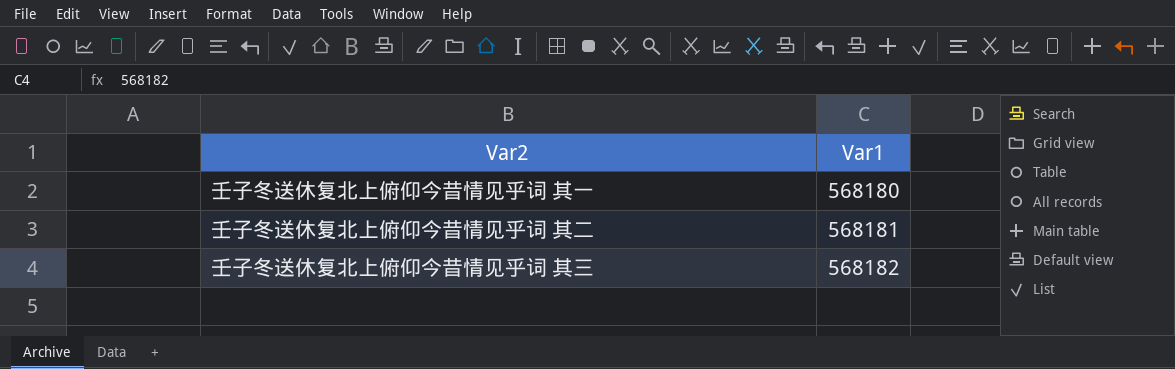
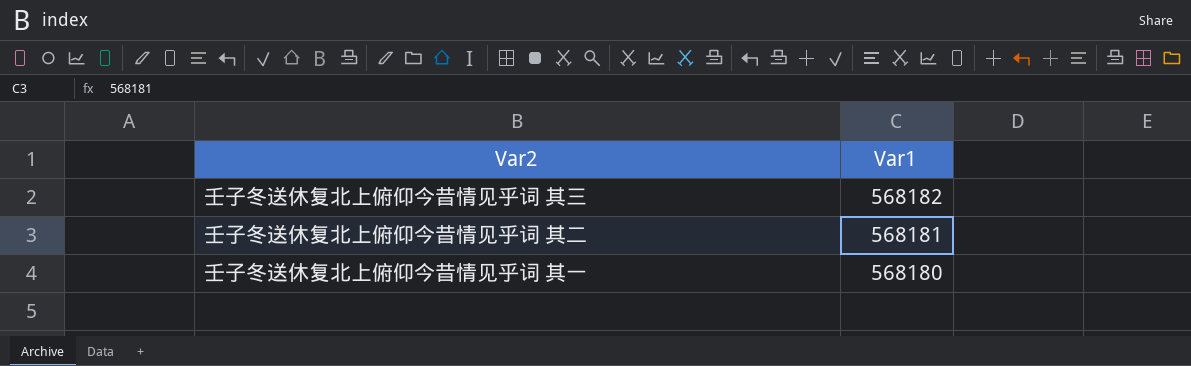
row order: Var1 ascending -> Var1 descending

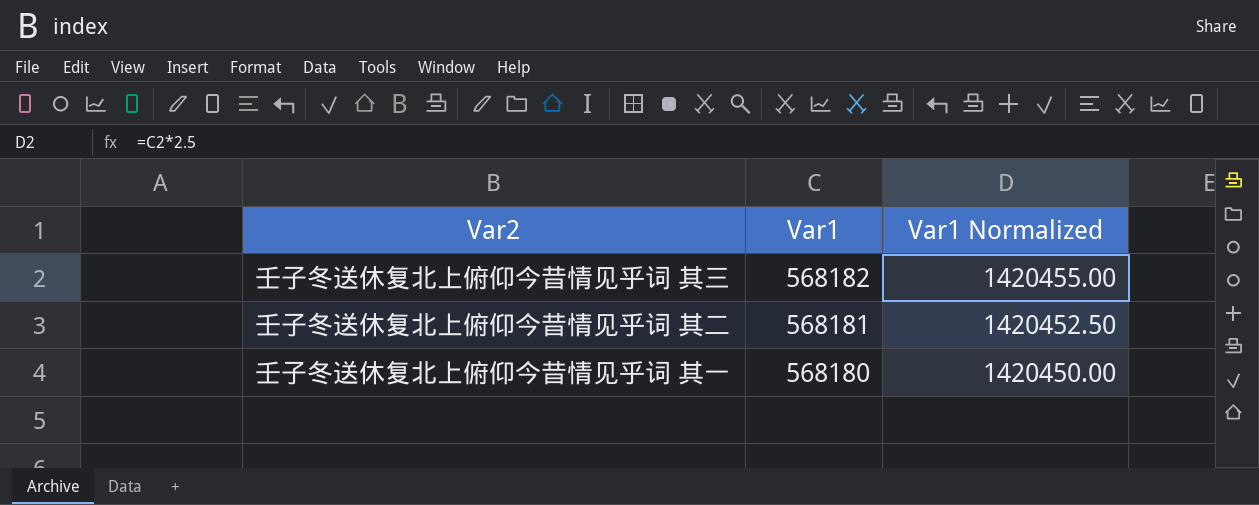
column Var1 Normalized | formula: none -> [Var1] * 2.5

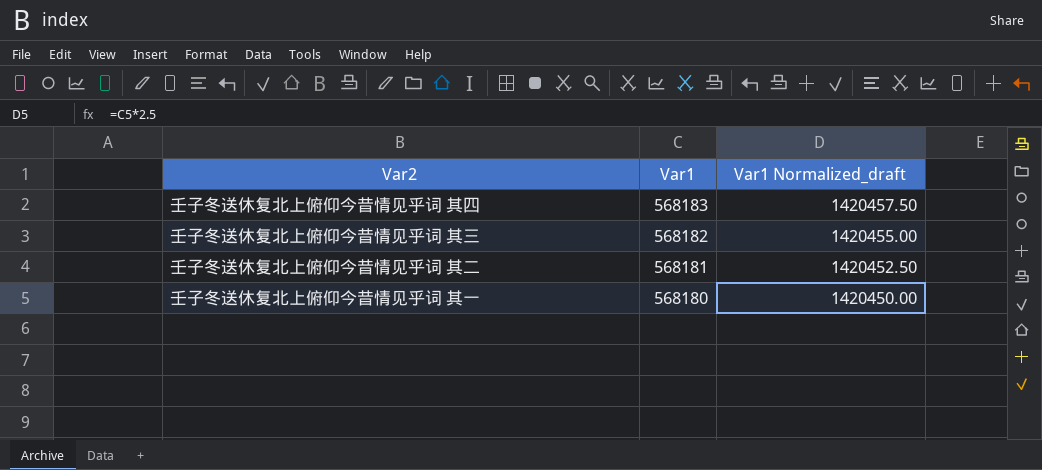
column name: Var1 Normalized -> Var1 Normalized_draft
row 壬子冬送休复北上俯仰今昔情见乎词 其四: none -> 568183 | 1420457.50

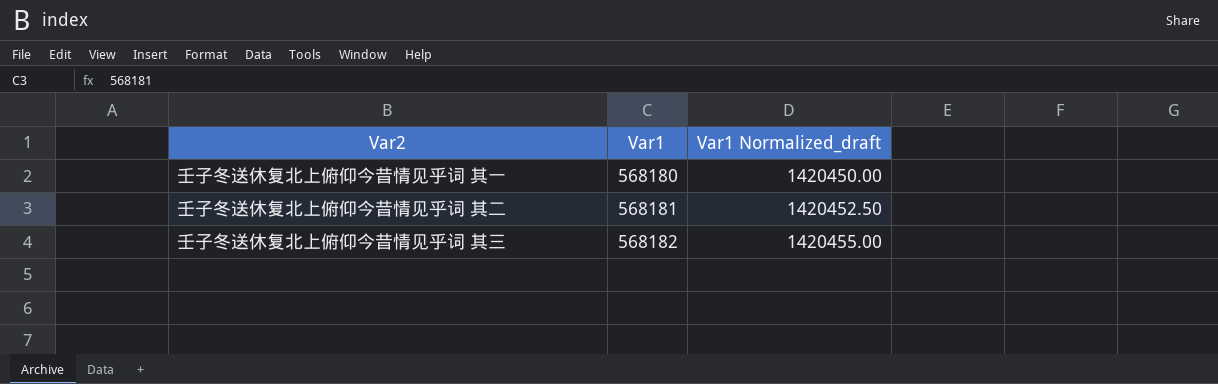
row order: Var1 descending -> Var1 ascending
row 壬子冬送休复北上俯仰今昔情见乎词 其四: 568183 | 1420457.50 -> none

